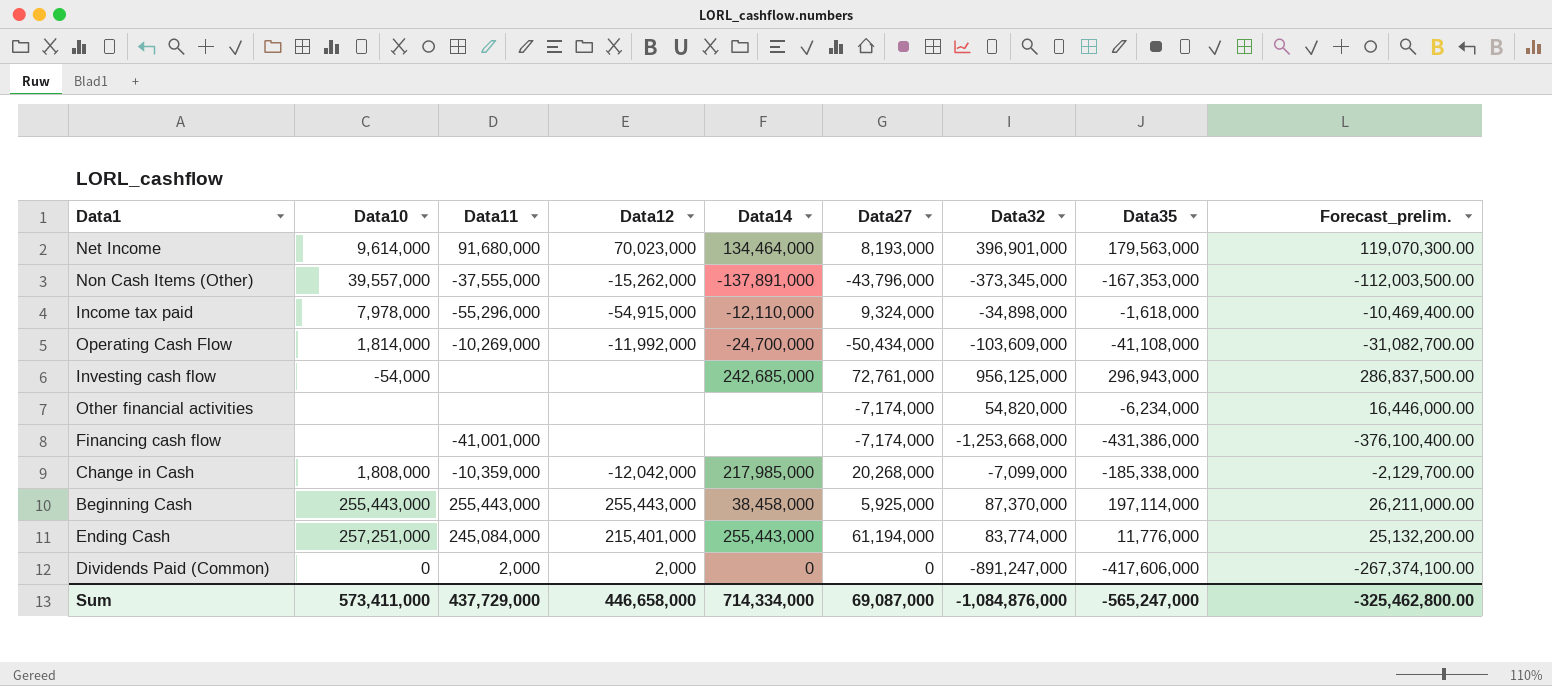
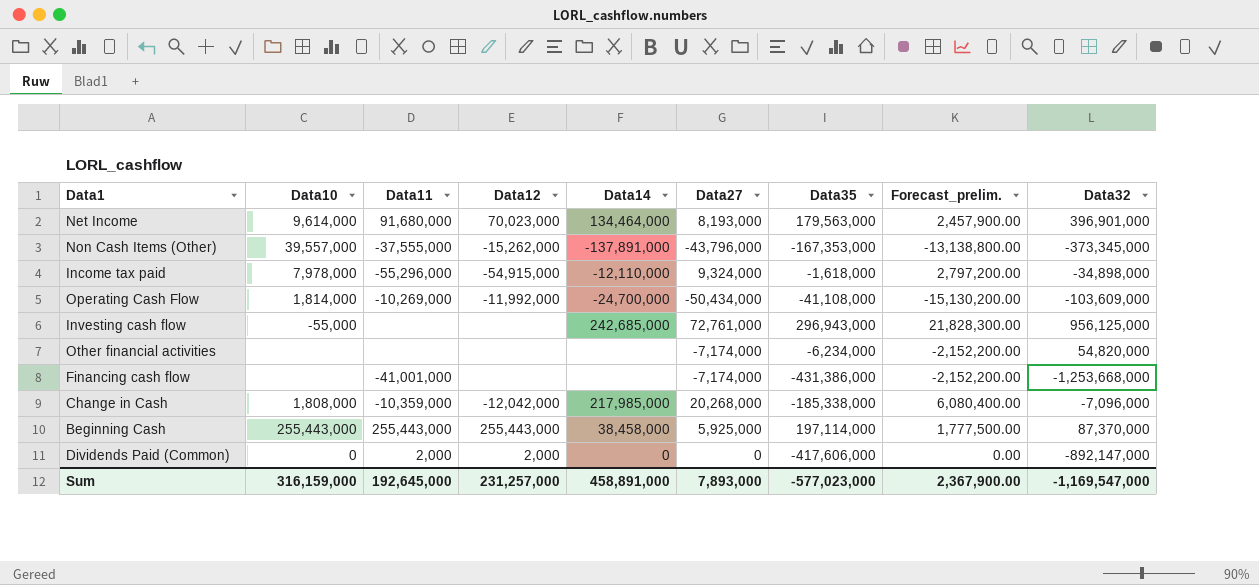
column Forecast_prelim. | formula: [Data32] * 0.3 -> [Data27] * 0.3
column Data32 | position: 7 -> 9
row Ending Cash: 257,251,000 | 245,084,000 | 215,401,000 | 255,443,000 | 61,194,000 | 83,774,000 | 11,776,000 | 25,132,200.00 -> none
Investing cash flow | Data10: -54,000 -> -55,000
Change in Cash | Data32: -7,099,000 -> -7,096,000
Dividends Paid (Common) | Data32: -891,247,000 -> -892,147,000
Sum | Data10: 573,411,000 -> 316,159,000
Sum | Data11: 437,729,000 -> 192,645,000
Sum | Data12: 446,658,000 -> 231,257,000
Sum | Data14: 714,334,000 -> 458,891,000
Sum | Data27: 69,087,000 -> 7,893,000
Sum | Data35: -565,247,000 -> -577,023,000
Sum | Forecast_prelim.: -325,462,800.00 -> 2,367,900.00
Sum | Data32: -1,084,876,000 -> -1,169,547,000

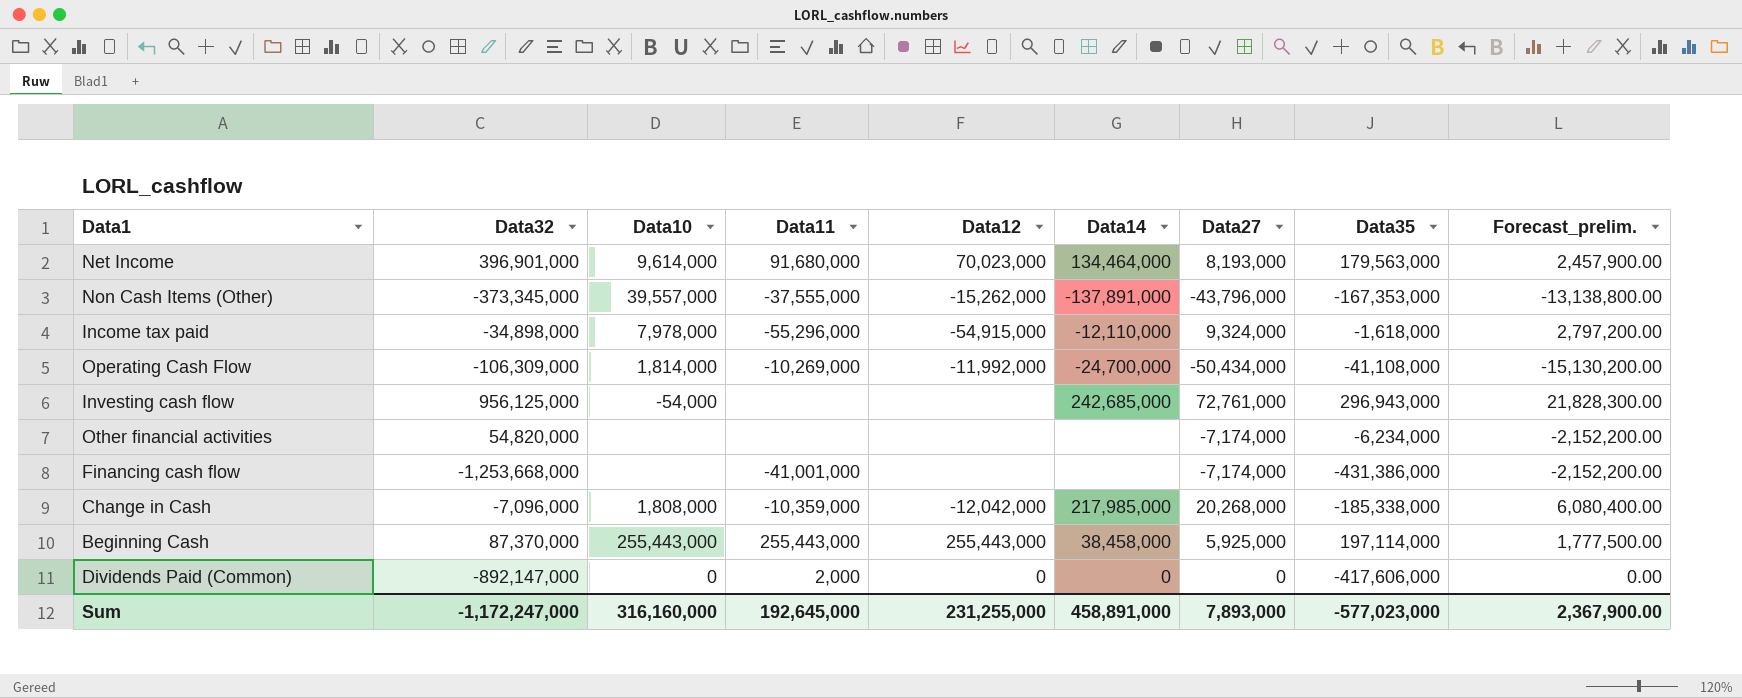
column Data32 | position: 9 -> 2
Operating Cash Flow | Data32: -103,609,000 -> -106,309,000
Investing cash flow | Data10: -55,000 -> -54,000
Dividends Paid (Common) | Data12: 2,000 -> 0
Sum | Data32: -1,169,547,000 -> -1,172,247,000
Sum | Data10: 316,159,000 -> 316,160,000
Sum | Data12: 231,257,000 -> 231,255,000

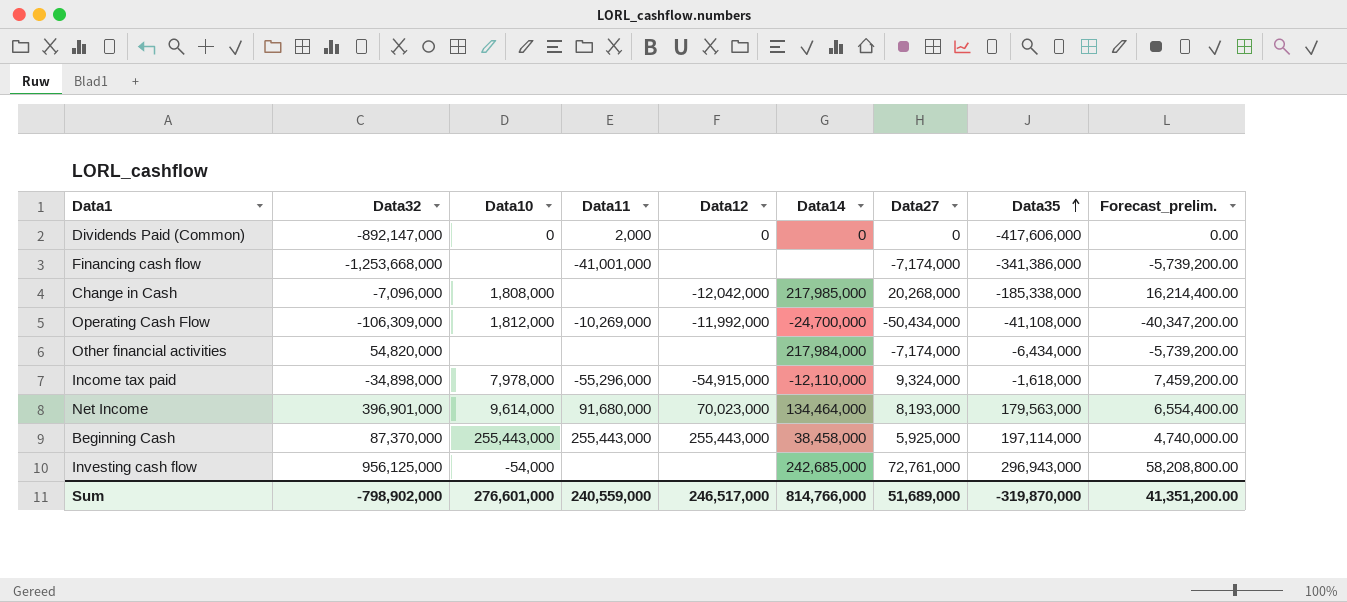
row order: none -> Data35 ascending
column Forecast_prelim. | formula: [Data27] * 0.3 -> [Data27] * 0.8
row Non Cash Items (Other): -373,345,000 | 39,557,000 | -37,555,000 | -15,262,000 | -137,891,000 | -43,796,000 | -167,353,000 | -13,138,800.00 -> none
Financing cash flow | Data35: -431,386,000 -> -341,386,000
Change in Cash | Data11: -10,359,000 -> none
Operating Cash Flow | Data10: 1,814,000 -> 1,812,000
Other financial activities | Data14: none -> 217,984,000
Other financial activities | Data35: -6,234,000 -> -6,434,000
Sum | Data32: -1,172,247,000 -> -798,902,000
Sum | Data10: 316,160,000 -> 276,601,000
Sum | Data11: 192,645,000 -> 240,559,000
Sum | Data12: 231,255,000 -> 246,517,000
Sum | Data14: 458,891,000 -> 814,766,000
Sum | Data27: 7,893,000 -> 51,689,000
Sum | Data35: -577,023,000 -> -319,870,000
Sum | Forecast_prelim.: 2,367,900.00 -> 41,351,200.00

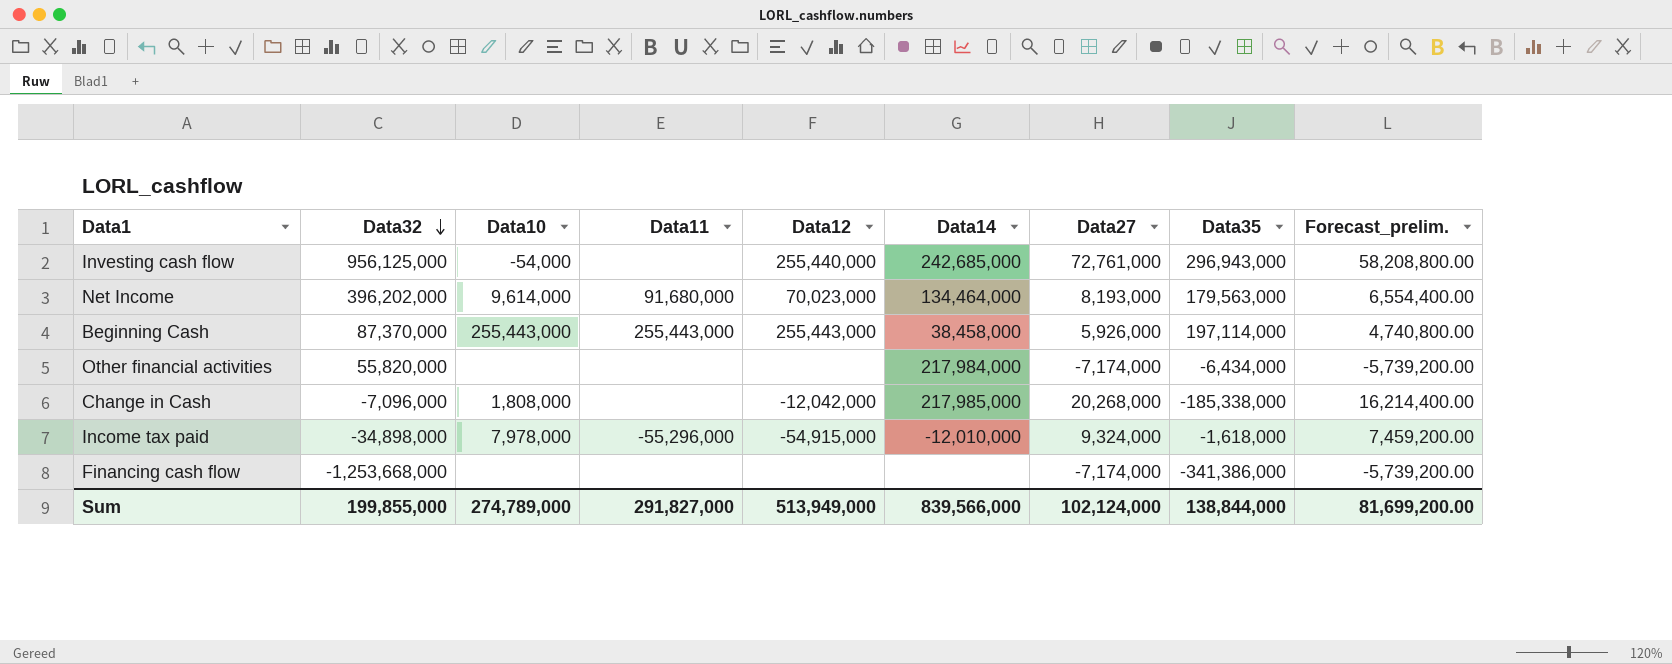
row order: Data35 ascending -> Data32 descending
row Dividends Paid (Common): -892,147,000 | 0 | 2,000 | 0 | 0 | 0 | -417,606,000 | 0.00 -> none
row Operating Cash Flow: -106,309,000 | 1,812,000 | -10,269,000 | -11,992,000 | -24,700,000 | -50,434,000 | -41,108,000 | -40,347,200.00 -> none
Investing cash flow | Data12: none -> 255,440,000
Net Income | Data32: 396,901,000 -> 396,202,000
Beginning Cash | Data27: 5,925,000 -> 5,926,000
Beginning Cash | Forecast_prelim.: 4,740,000.00 -> 4,740,800.00
Other financial activities | Data32: 54,820,000 -> 55,820,000
Income tax paid | Data14: -12,110,000 -> -12,010,000
Financing cash flow | Data11: -41,001,000 -> none
Sum | Data32: -798,902,000 -> 199,855,000
Sum | Data10: 276,601,000 -> 274,789,000
Sum | Data11: 240,559,000 -> 291,827,000
Sum | Data12: 246,517,000 -> 513,949,000
Sum | Data14: 814,766,000 -> 839,566,000
Sum | Data27: 51,689,000 -> 102,124,000
Sum | Data35: -319,870,000 -> 138,844,000
Sum | Forecast_prelim.: 41,351,200.00 -> 81,699,200.00

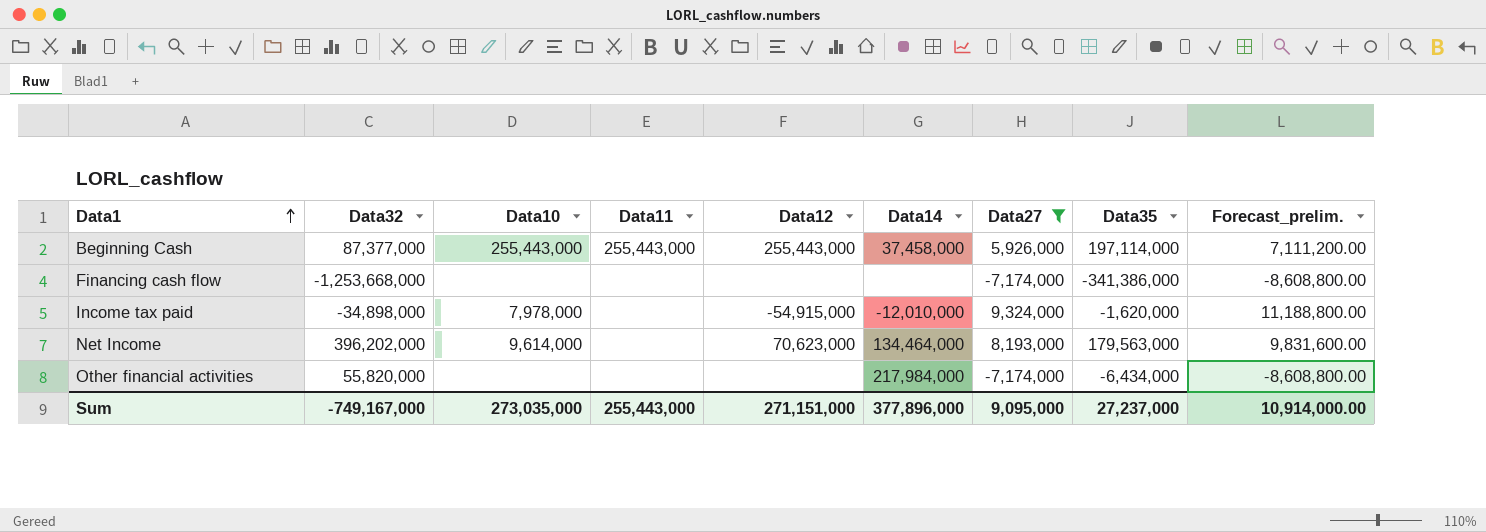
filter: none -> Data27 <= 9,324,000
row order: Data32 descending -> Data1 ascending
column Forecast_prelim. | formula: [Data27] * 0.8 -> [Data27] * 1.2
Beginning Cash | Data32: 87,370,000 -> 87,377,000
Beginning Cash | Data14: 38,458,000 -> 37,458,000
Income tax paid | Data11: -55,296,000 -> none
Income tax paid | Data35: -1,618,000 -> -1,620,000
Net Income | Data11: 91,680,000 -> none
Net Income | Data12: 70,023,000 -> 70,623,000
Sum | Data32: 199,855,000 -> -749,167,000
Sum | Data10: 274,789,000 -> 273,035,000
Sum | Data11: 291,827,000 -> 255,443,000
Sum | Data12: 513,949,000 -> 271,151,000
Sum | Data14: 839,566,000 -> 377,896,000
Sum | Data27: 102,124,000 -> 9,095,000
Sum | Data35: 138,844,000 -> 27,237,000
Sum | Forecast_prelim.: 81,699,200.00 -> 10,914,000.00

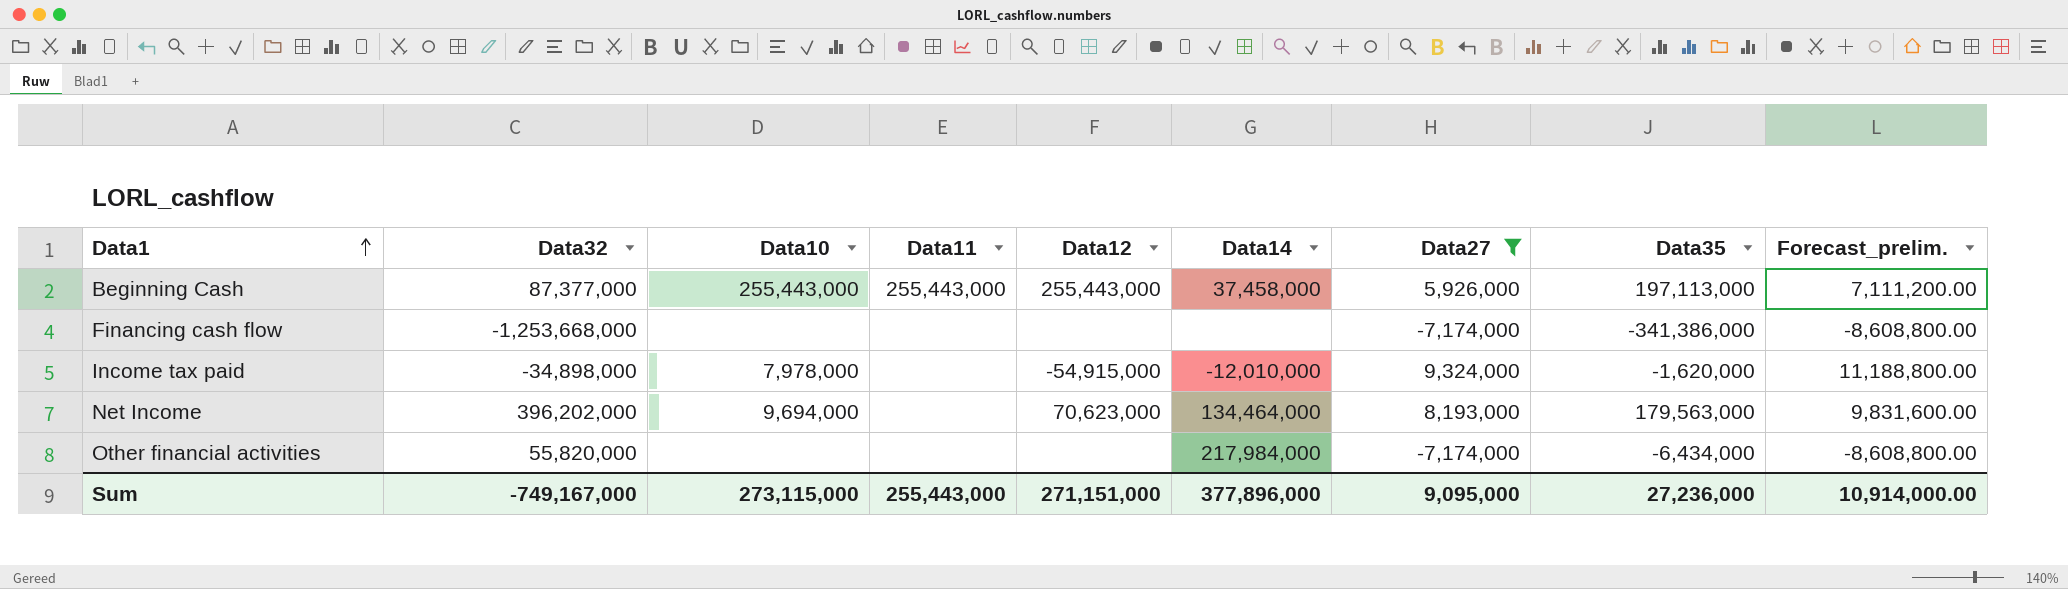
Beginning Cash | Data35: 197,114,000 -> 197,113,000
Net Income | Data10: 9,614,000 -> 9,694,000
Sum | Data10: 273,035,000 -> 273,115,000
Sum | Data35: 27,237,000 -> 27,236,000

